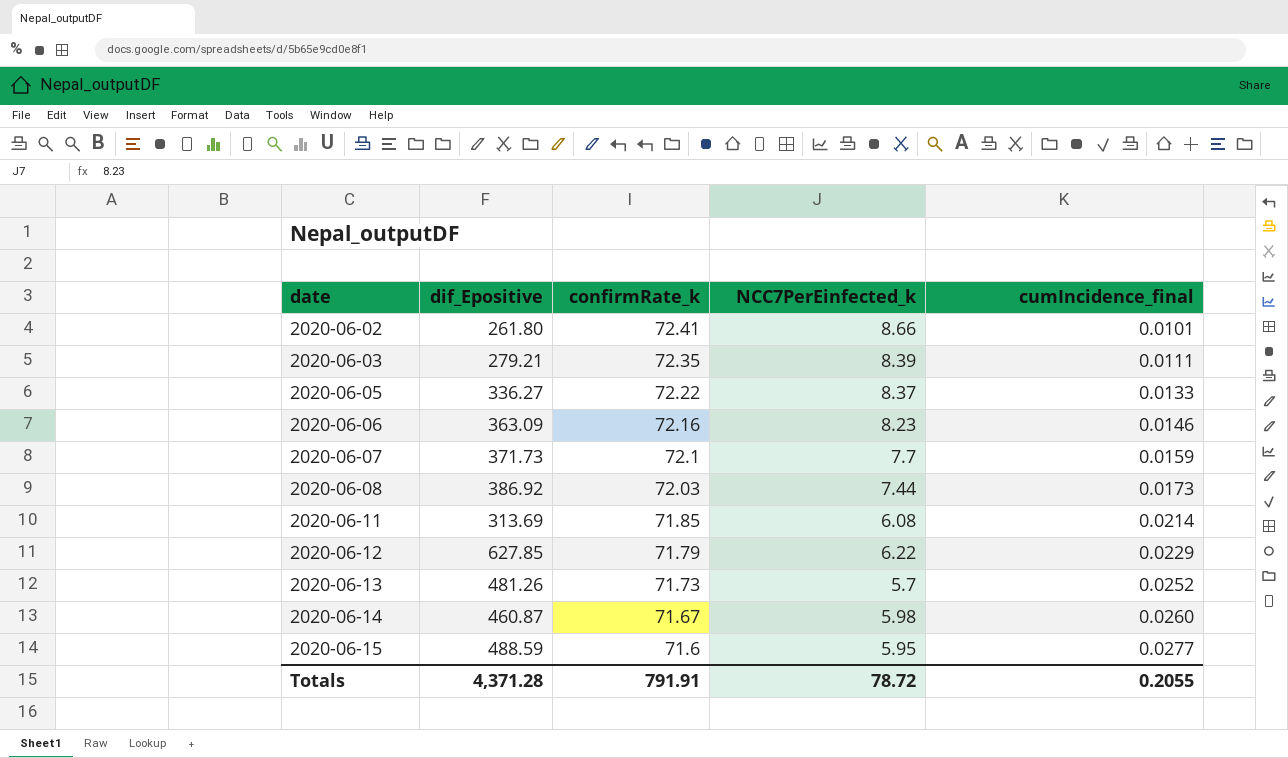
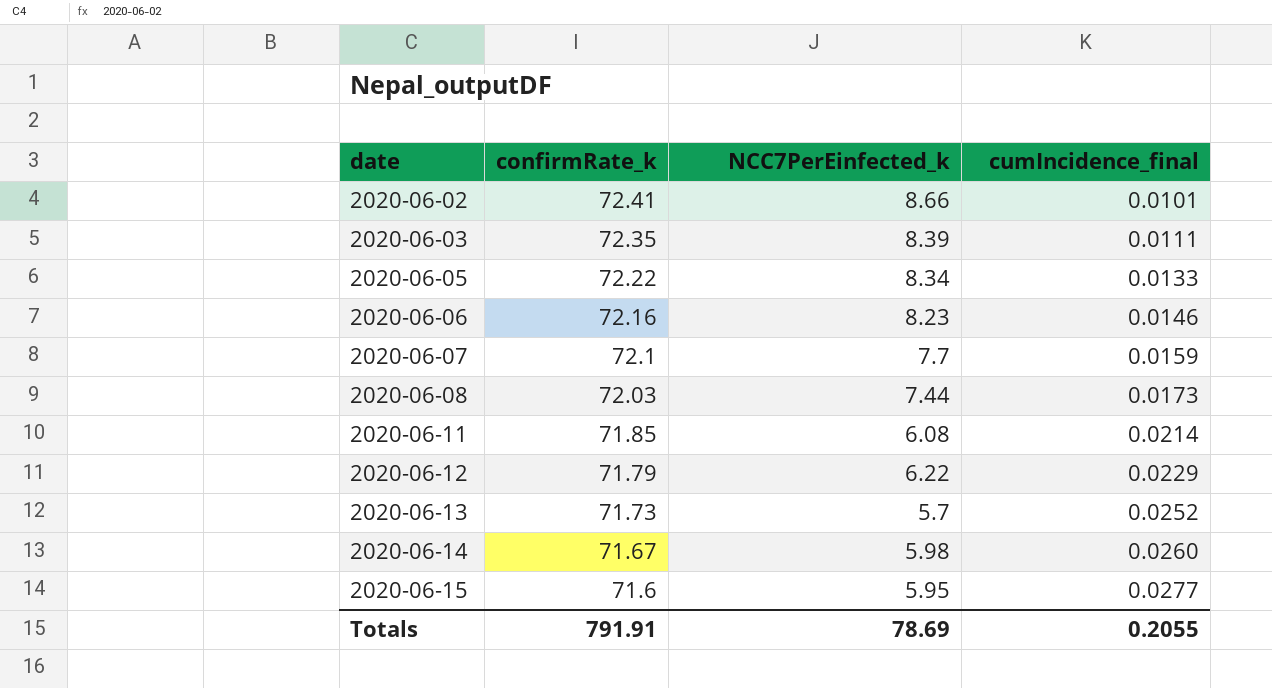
column dif_Epositive | position: 2 -> none
2020-06-05 | NCC7PerEinfected_k: 8.37 -> 8.34
Totals | NCC7PerEinfected_k: 78.72 -> 78.69

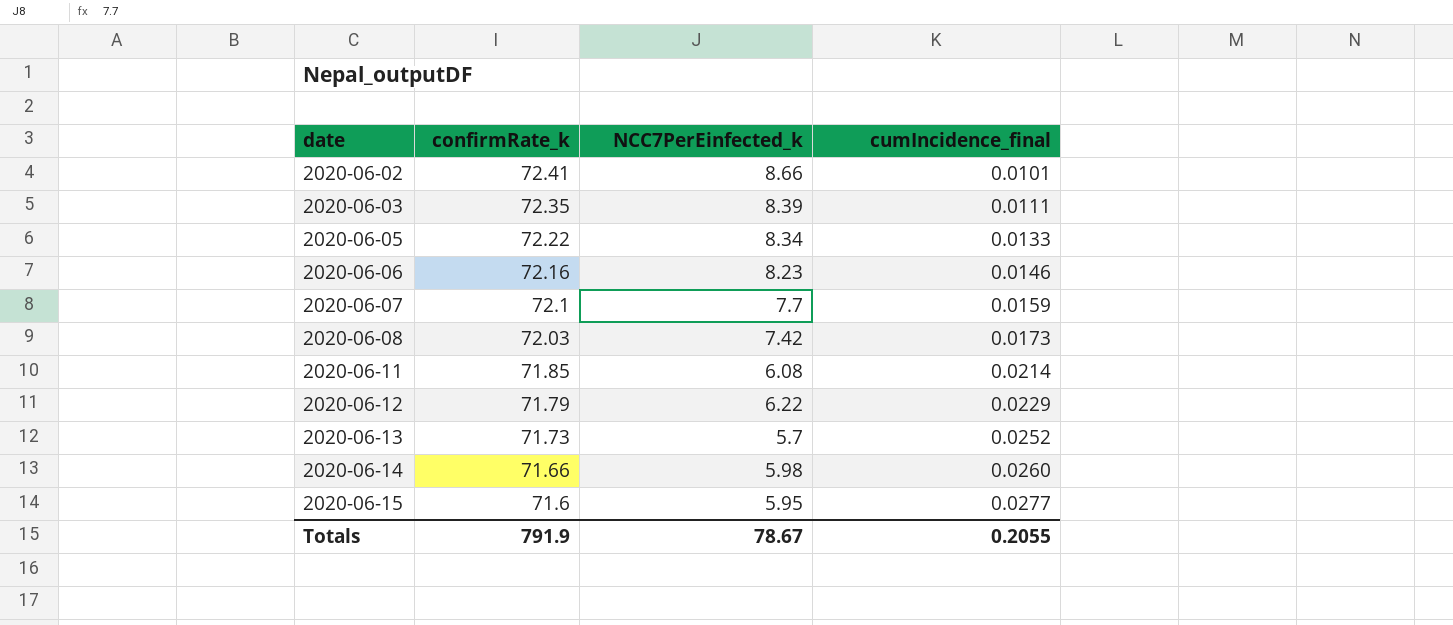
2020-06-08 | NCC7PerEinfected_k: 7.44 -> 7.42
2020-06-14 | confirmRate_k: 71.67 -> 71.66
Totals | confirmRate_k: 791.91 -> 791.9
Totals | NCC7PerEinfected_k: 78.69 -> 78.67

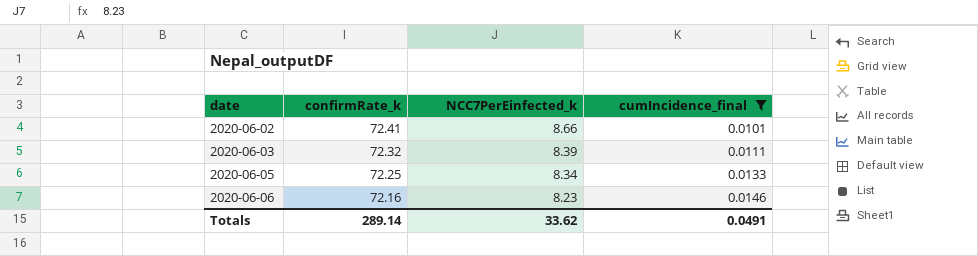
filter: none -> cumIncidence_final <= 0.0146
2020-06-03 | confirmRate_k: 72.35 -> 72.32
2020-06-05 | confirmRate_k: 72.22 -> 72.25
Totals | confirmRate_k: 791.9 -> 289.14
Totals | NCC7PerEinfected_k: 78.67 -> 33.62
Totals | cumIncidence_final: 0.2055 -> 0.0491

